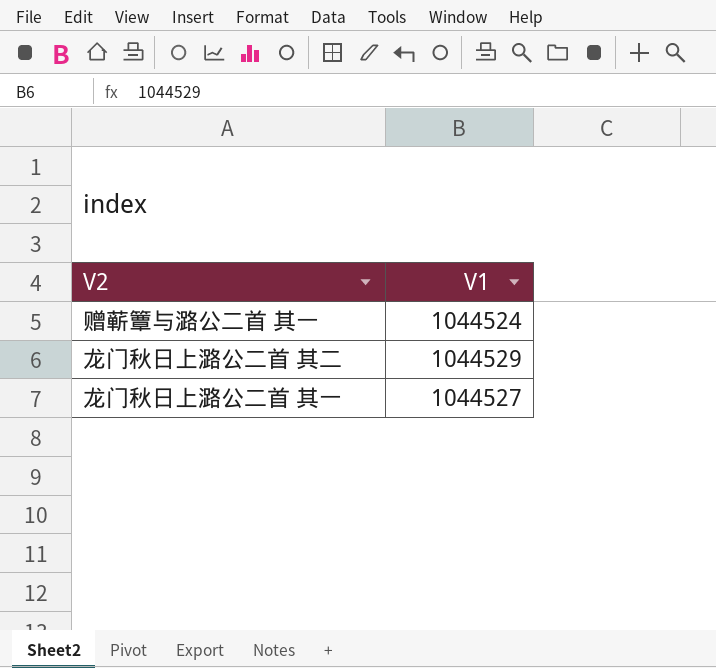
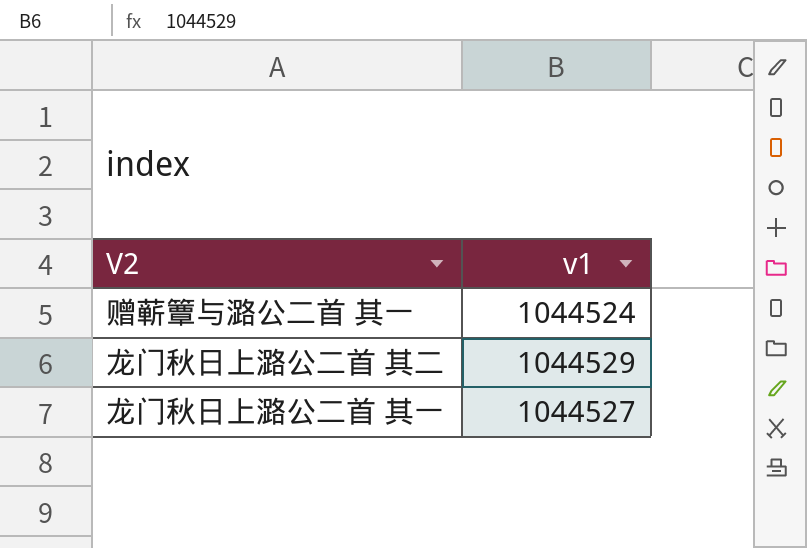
column name: V1 -> v1

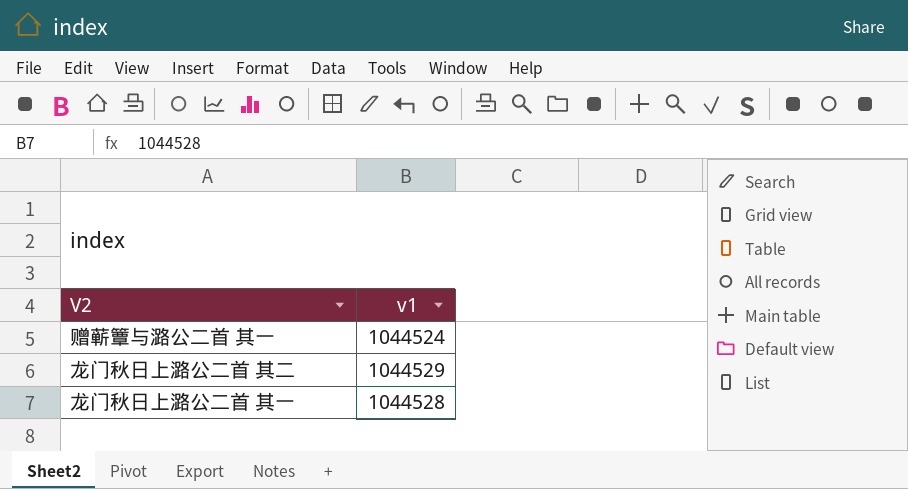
龙门秋日上潞公二首 其一 | v1: 1044527 -> 1044528

